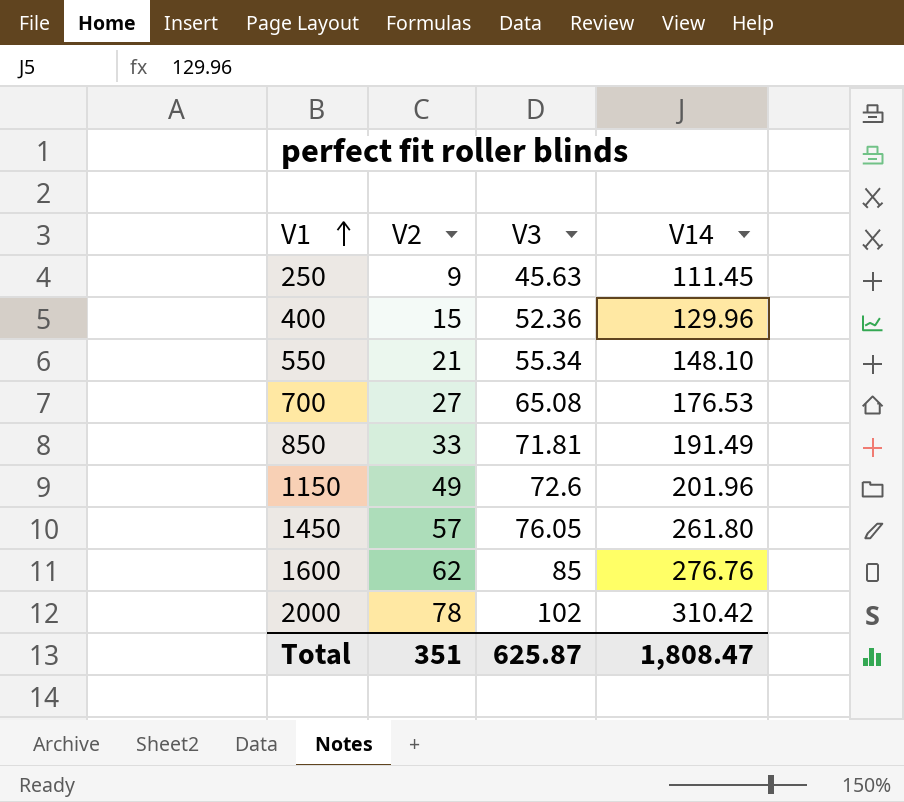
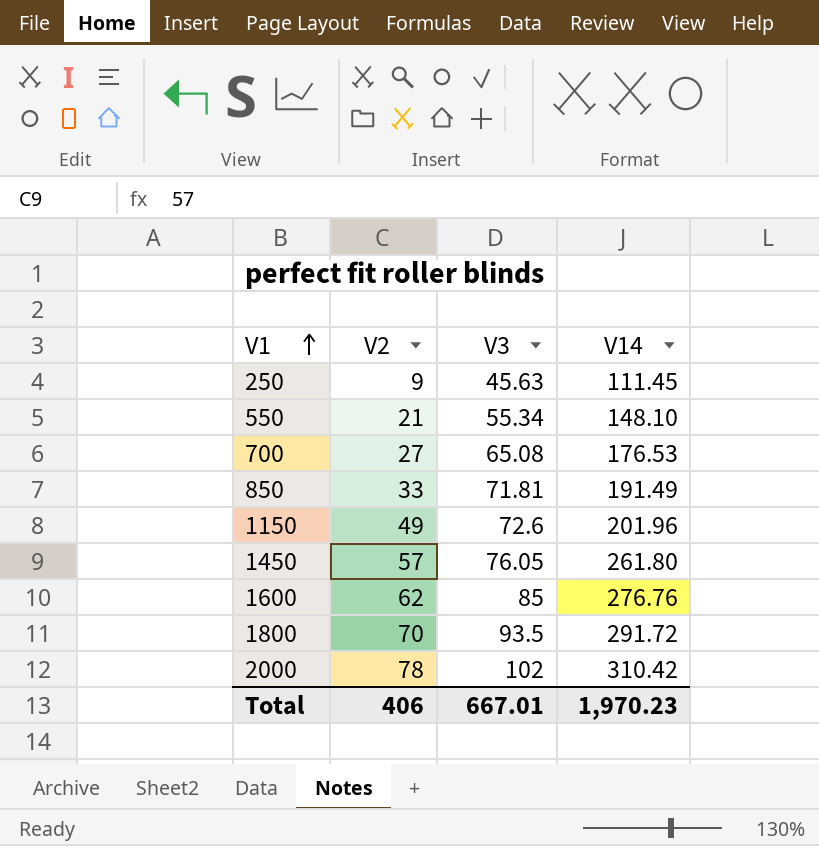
row 400: 15 | 52.36 | 129.96 -> none
row 1800: none -> 70 | 93.5 | 291.72
Total | V2: 351 -> 406
Total | V3: 625.87 -> 667.01
Total | V14: 1,808.47 -> 1,970.23

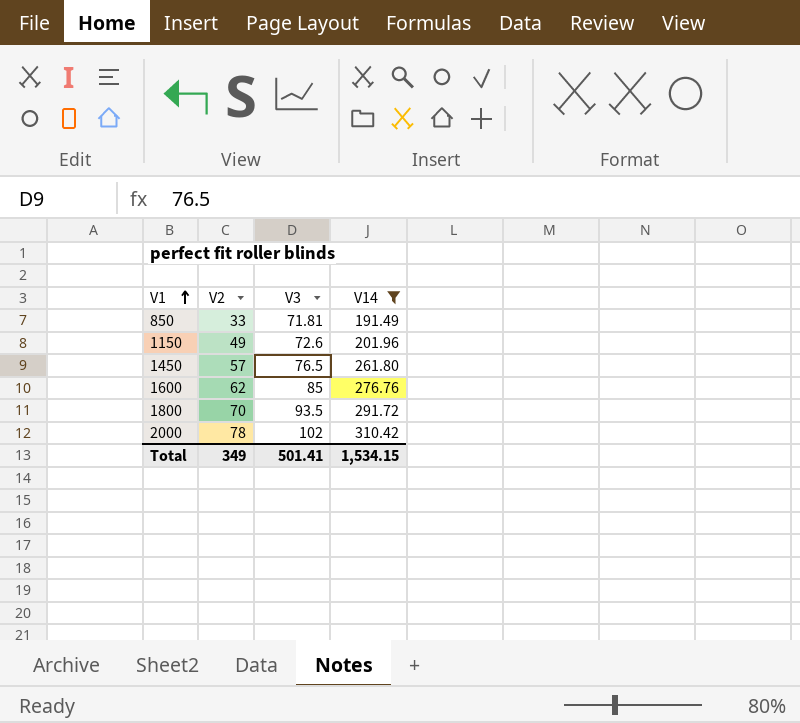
filter: none -> V14 >= 191.49
1450 | V3: 76.05 -> 76.5
Total | V2: 406 -> 349
Total | V3: 667.01 -> 501.41
Total | V14: 1,970.23 -> 1,534.15

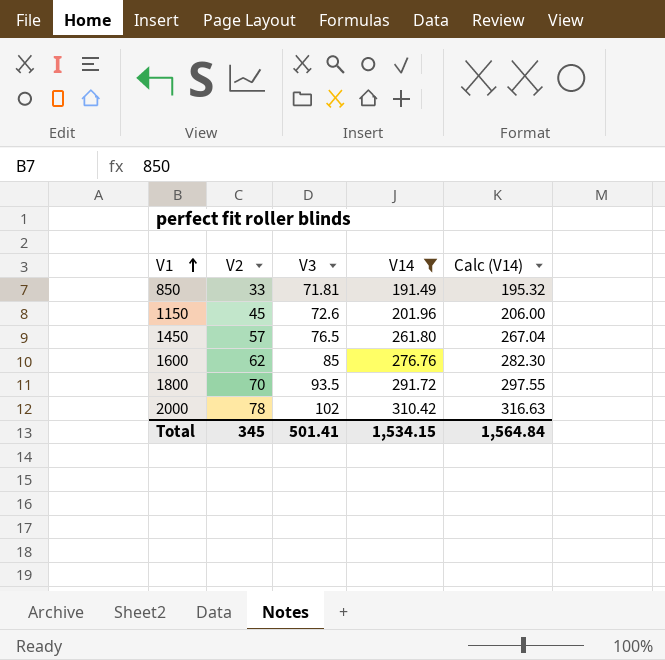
column Calc (V14) | formula: none -> [V14] * 1.02
1150 | V2: 49 -> 45
Total | V2: 349 -> 345

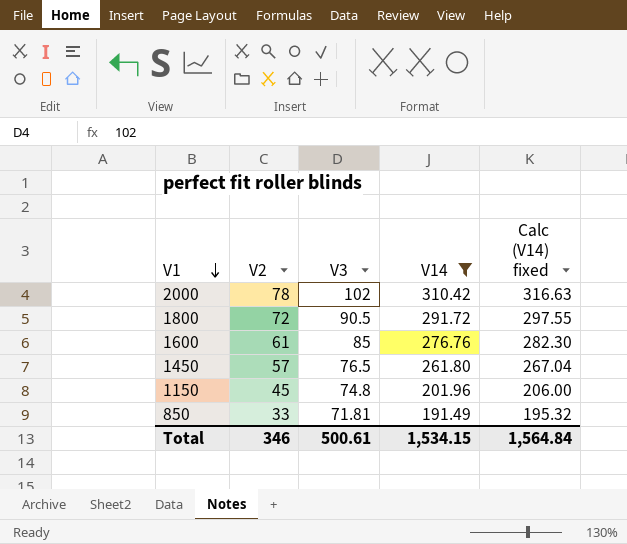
row order: V1 ascending -> V1 descending
column name: Calc (V14) -> Calc (V14) fixed
1800 | V2: 70 -> 72
1800 | V3: 93.5 -> 90.5
1600 | V2: 62 -> 61
1150 | V3: 72.6 -> 74.8
Total | V2: 345 -> 346
Total | V3: 501.41 -> 500.61

